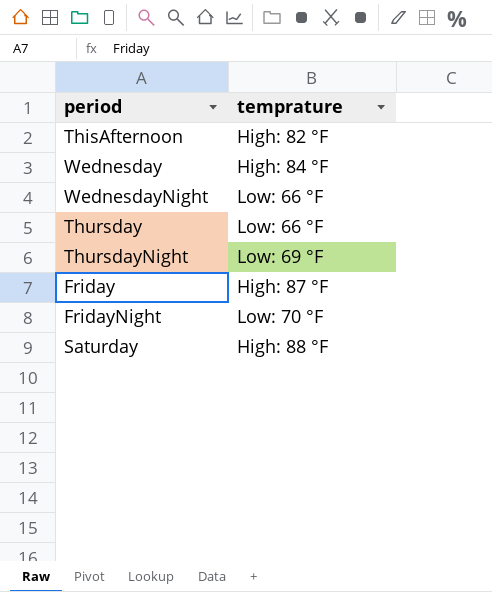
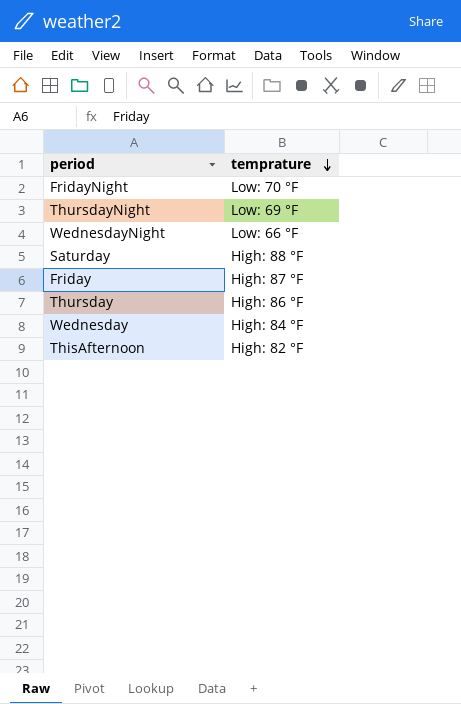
row order: none -> temprature descending
Thursday | temprature: Low: 66 °F -> High: 86 °F

